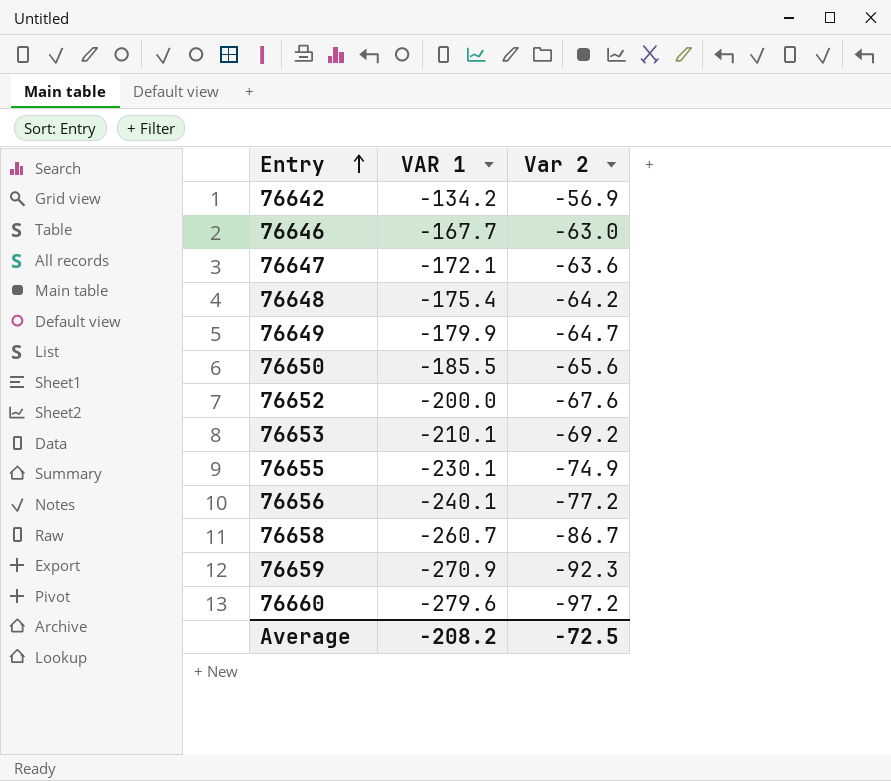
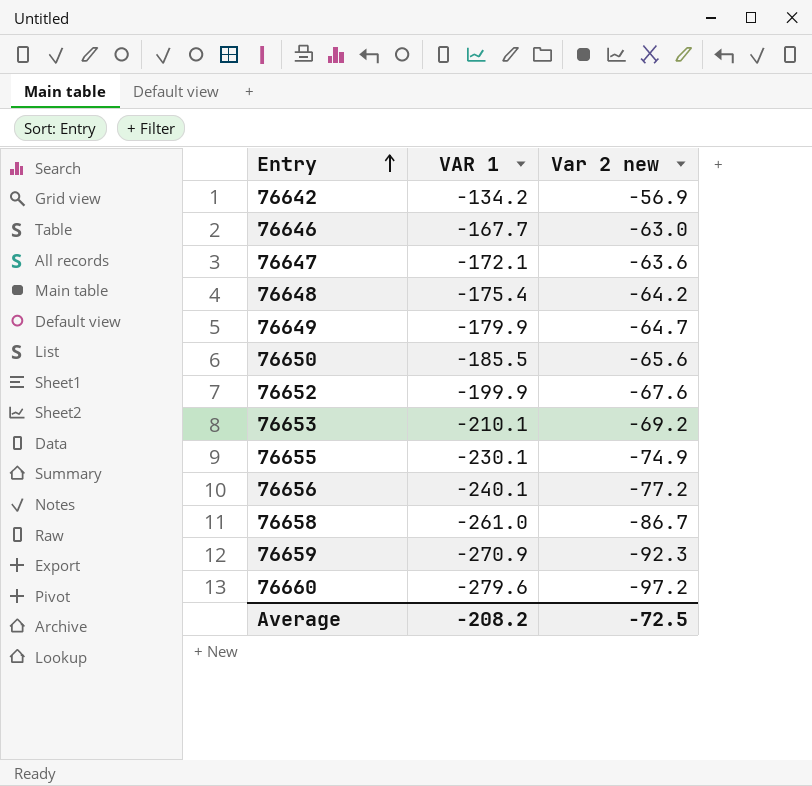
column name: Var 2 -> Var 2 new
76652 | VAR 1: -200.0 -> -199.9
76658 | VAR 1: -260.7 -> -261.0

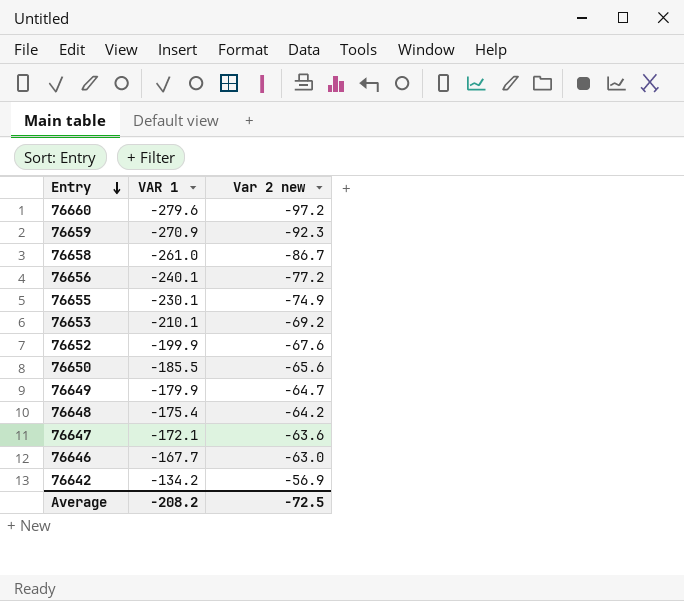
row order: Entry ascending -> Entry descending

